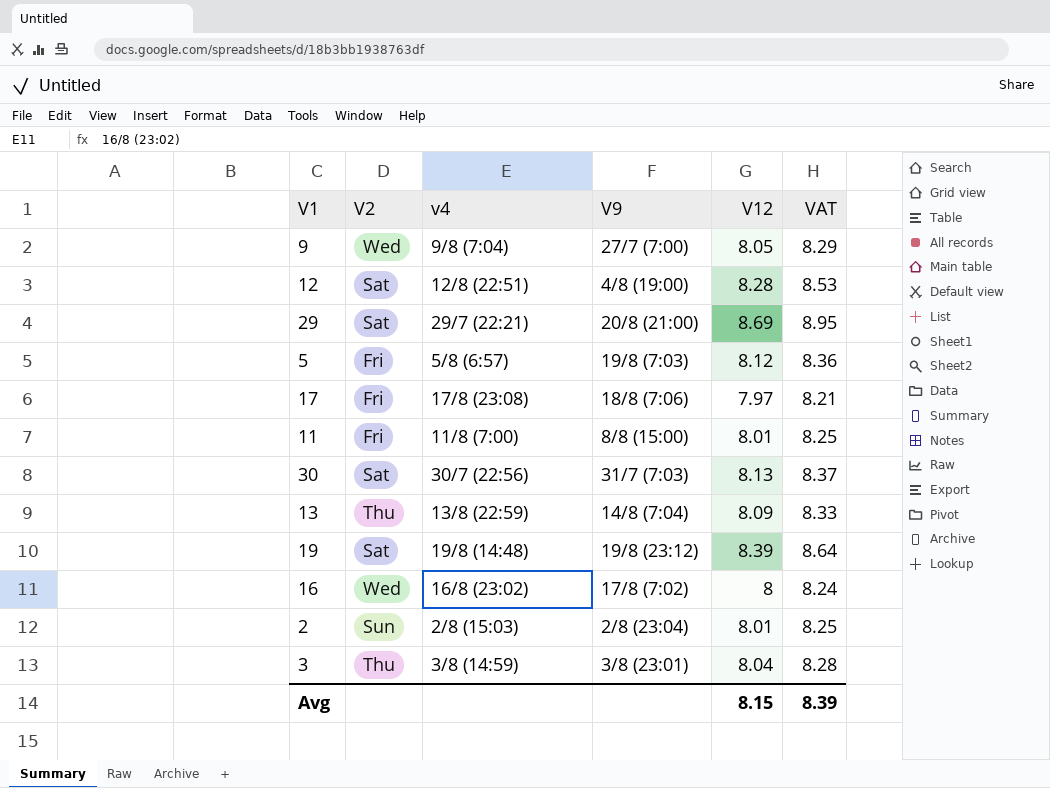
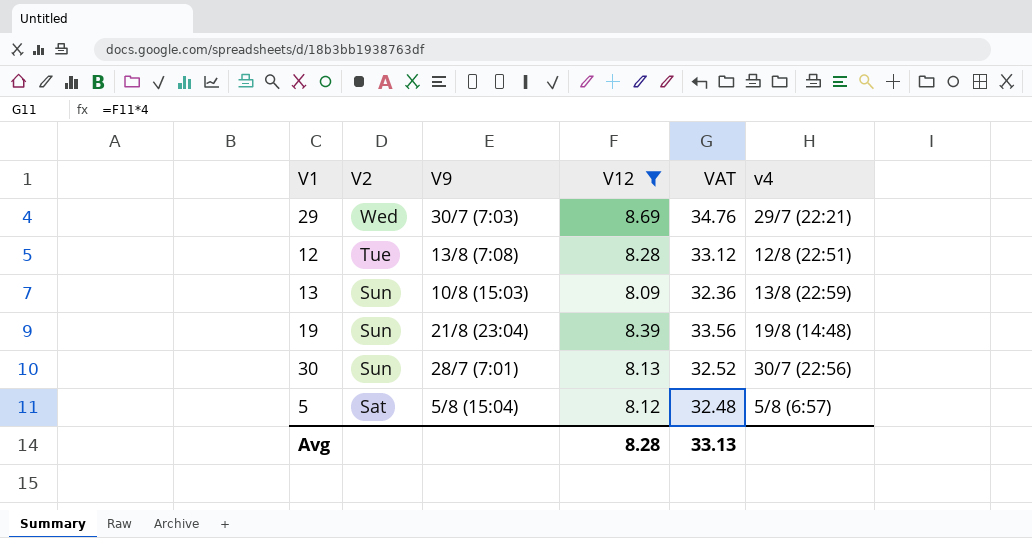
filter: none -> V12 >= 8.09
row order: none -> V2 descending
column VAT | formula: [V12] * 1.03 -> [V12] * 4
column v4 | position: 3 -> 6
29 | V2: Sat -> Wed
29 | V9: 20/8 (21:00) -> 30/7 (7:03)
12 | V2: Sat -> Tue
12 | V9: 4/8 (19:00) -> 13/8 (7:08)
13 | V2: Thu -> Sun
13 | V9: 14/8 (7:04) -> 10/8 (15:03)
19 | V2: Sat -> Sun
19 | V9: 19/8 (23:12) -> 21/8 (23:04)
30 | V2: Sat -> Sun
30 | V9: 31/7 (7:03) -> 28/7 (7:01)
5 | V2: Fri -> Sat
5 | V9: 19/8 (7:03) -> 5/8 (15:04)
Avg | V12: 8.15 -> 8.28
Avg | VAT: 8.39 -> 33.13

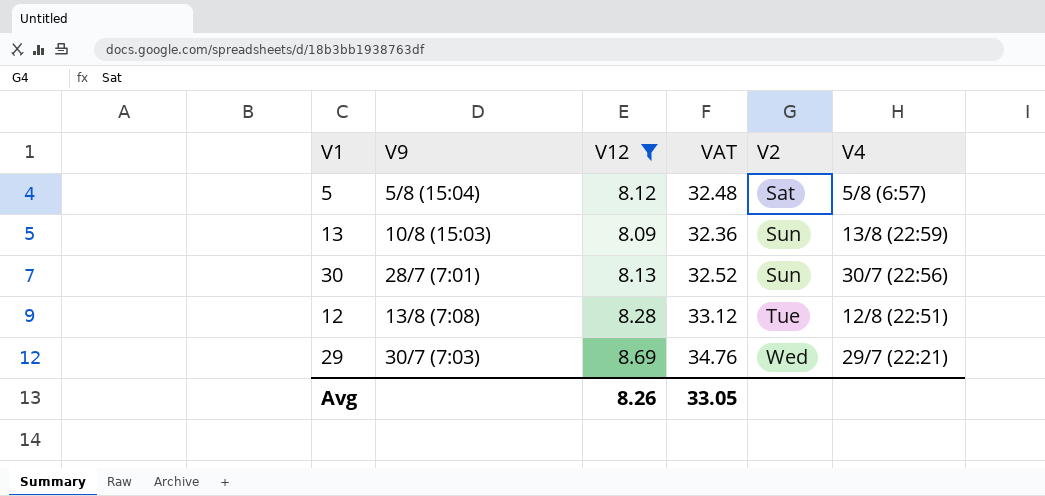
row order: V2 descending -> V2 ascending
column V2 | position: 2 -> 5
column name: v4 -> V4
row 19: Sun | 21/8 (23:04) | 8.39 | 33.56 | 19/8 (14:48) -> none
Avg | V12: 8.28 -> 8.26
Avg | VAT: 33.13 -> 33.05

